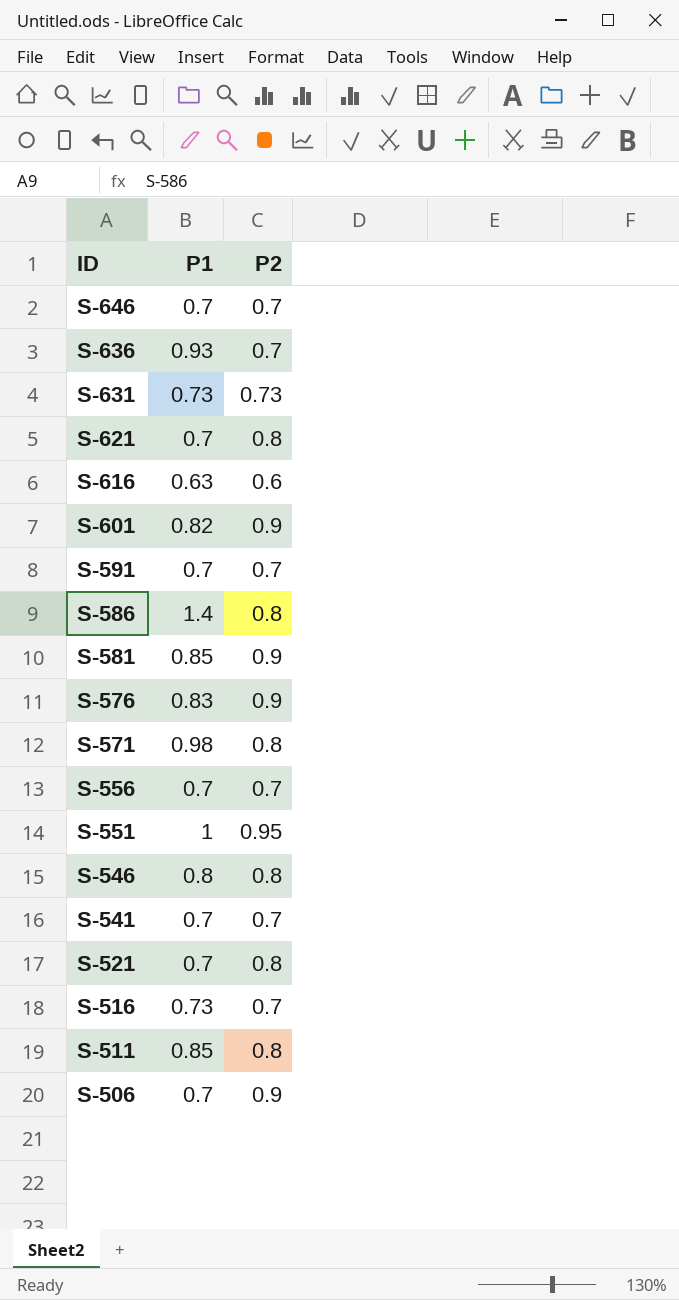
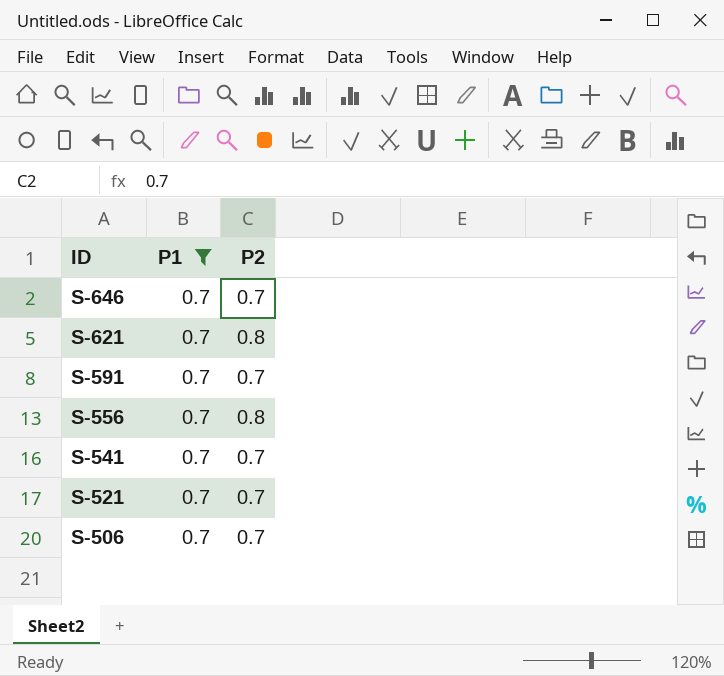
filter: none -> P1 = 0.7
S-556 | P2: 0.7 -> 0.8
S-521 | P2: 0.8 -> 0.7
S-506 | P2: 0.9 -> 0.7

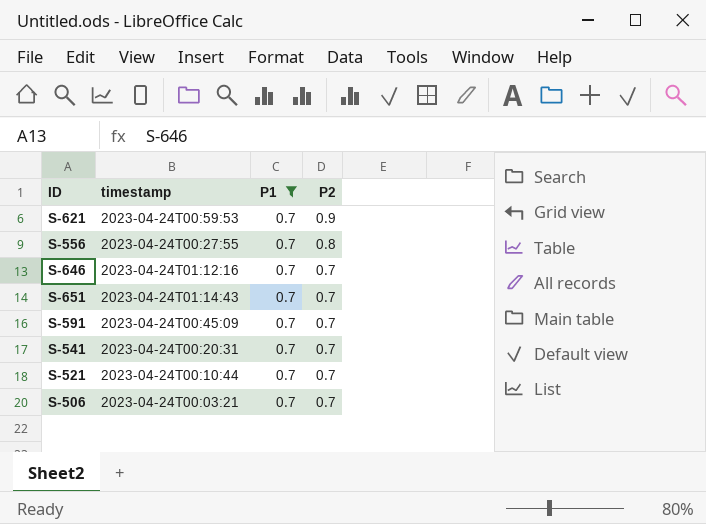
row order: ID descending -> P2 descending
column timestamp | position: none -> 2
S-621 | P2: 0.8 -> 0.9
row S-651: none -> 2023-04-24T01:14:43 | 0.7 | 0.7

